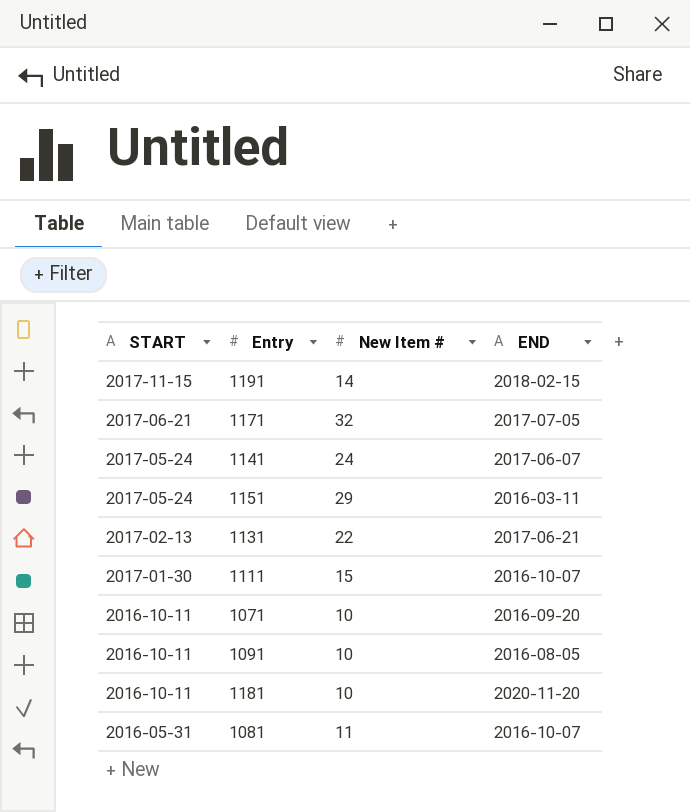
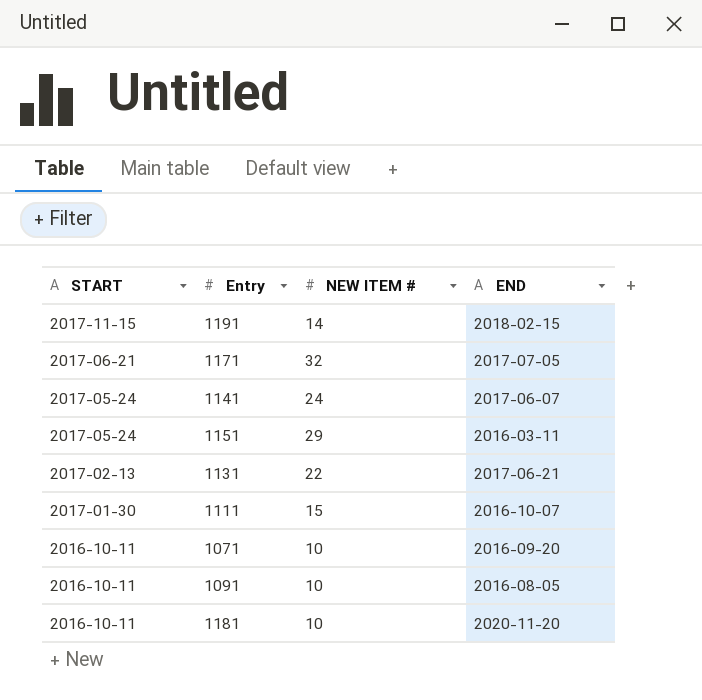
column name: New Item # -> NEW ITEM #
row 1081: 2016-05-31 | 11 | 2016-10-07 -> none

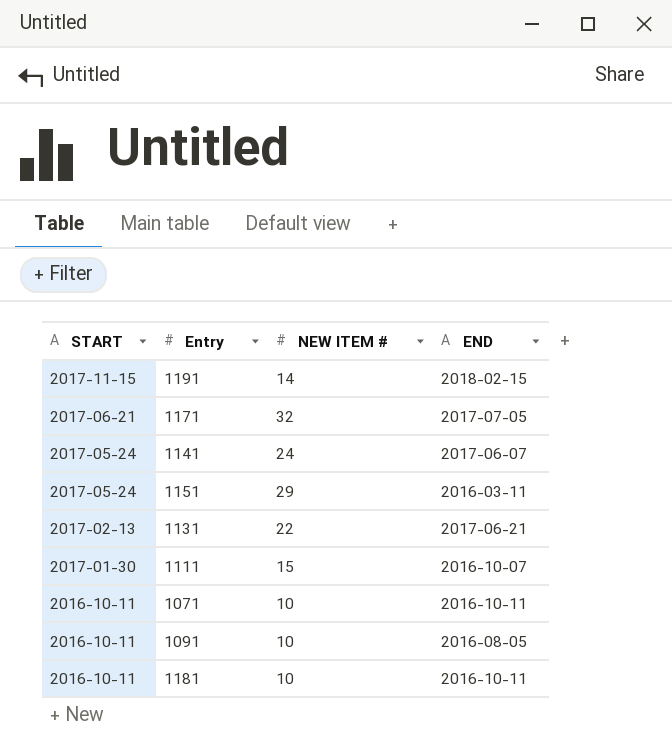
1071 | END: 2016-09-20 -> 2016-10-11
1181 | END: 2020-11-20 -> 2016-10-11

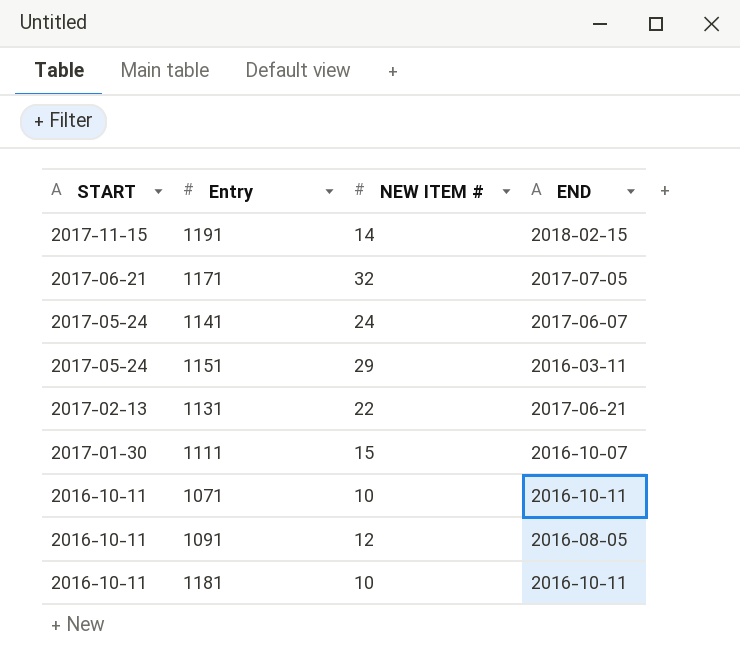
1091 | NEW ITEM #: 10 -> 12

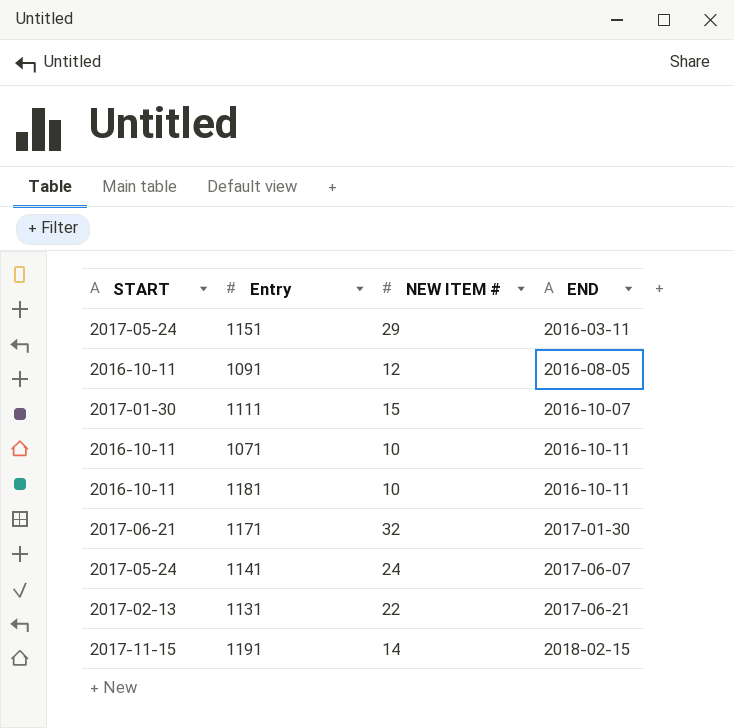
row order: START descending -> END ascending
1171 | END: 2017-07-05 -> 2017-01-30

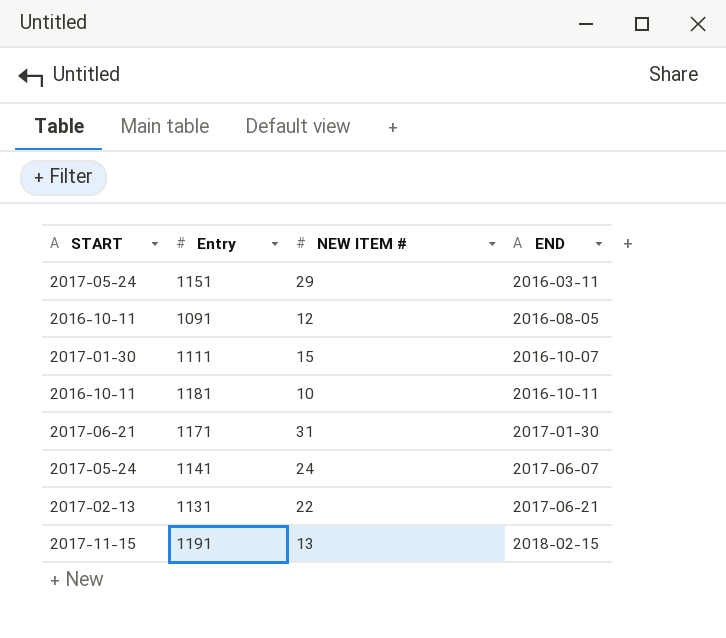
row 1071: 2016-10-11 | 10 | 2016-10-11 -> none
1171 | NEW ITEM #: 32 -> 31
1191 | NEW ITEM #: 14 -> 13

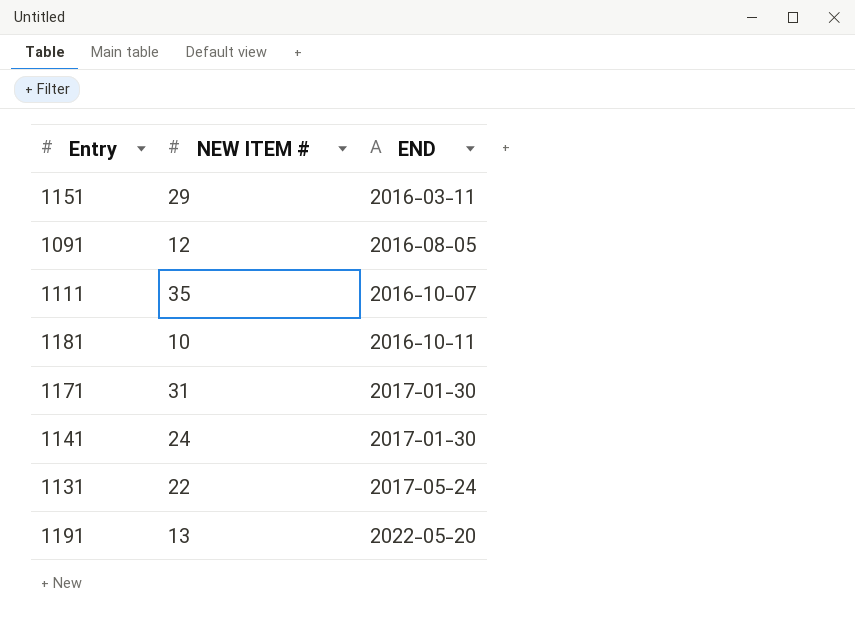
column START | position: 1 -> none
1111 | NEW ITEM #: 15 -> 35
1141 | END: 2017-06-07 -> 2017-01-30
1131 | END: 2017-06-21 -> 2017-05-24
1191 | END: 2018-02-15 -> 2022-05-20

